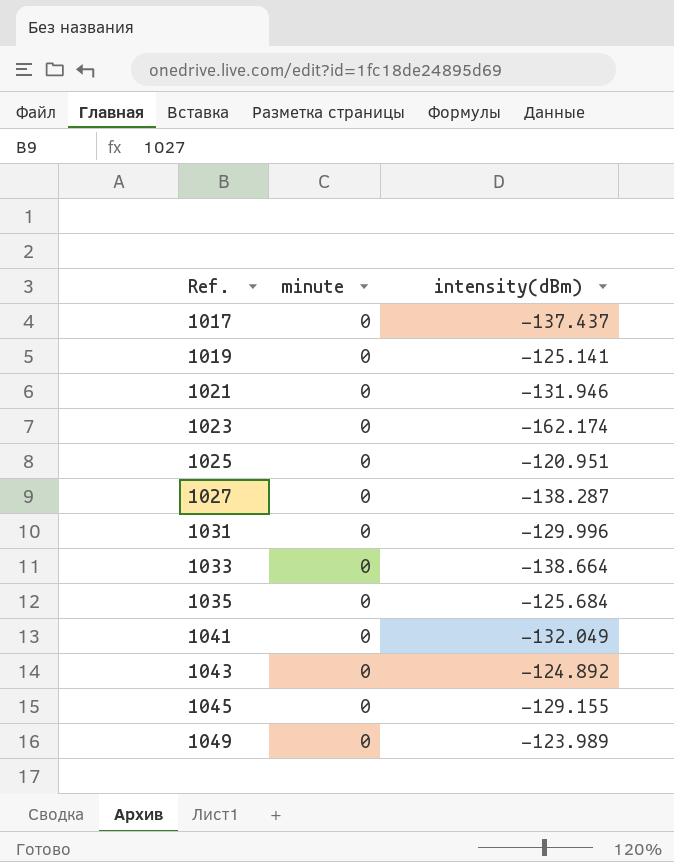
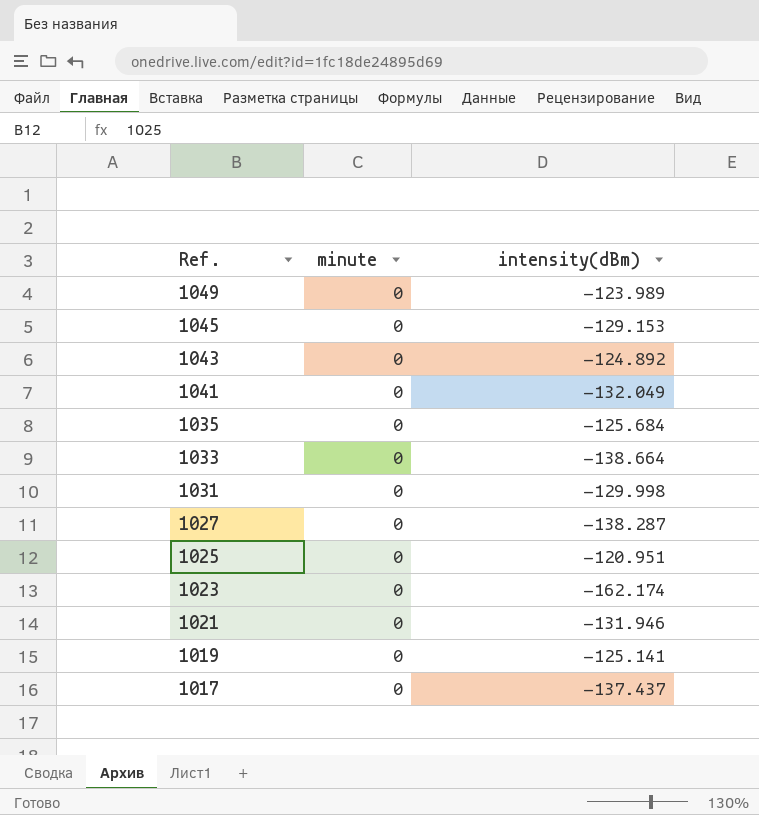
row order: Ref. ascending -> Ref. descending
1045 | intensity(dBm): -129.155 -> -129.153
1031 | intensity(dBm): -129.996 -> -129.998

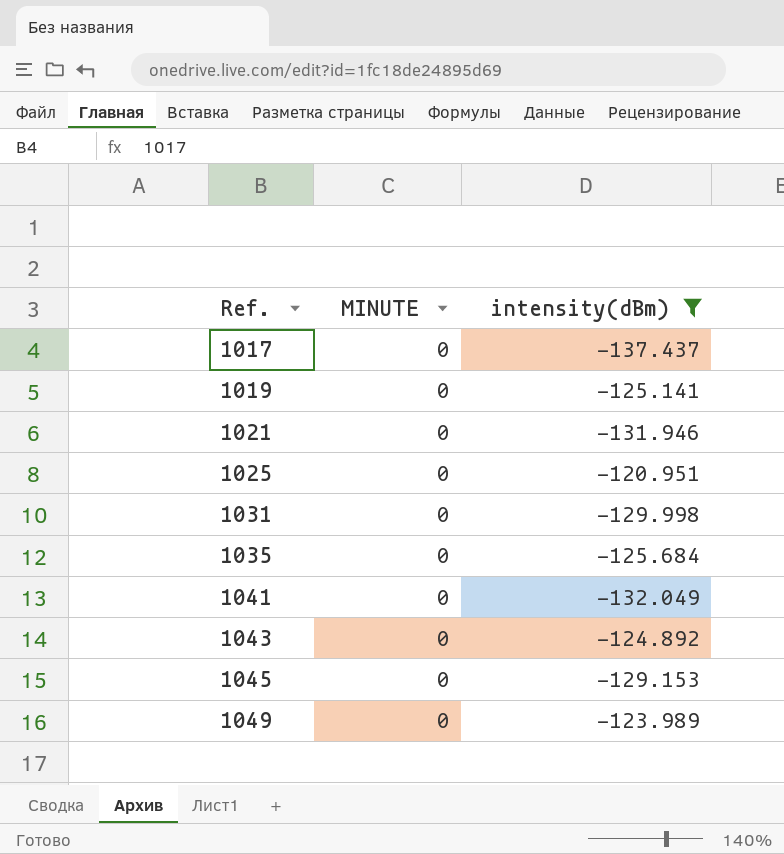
filter: none -> intensity(dBm) >= -137.437
row order: Ref. descending -> Ref. ascending
column name: minute -> MINUTE

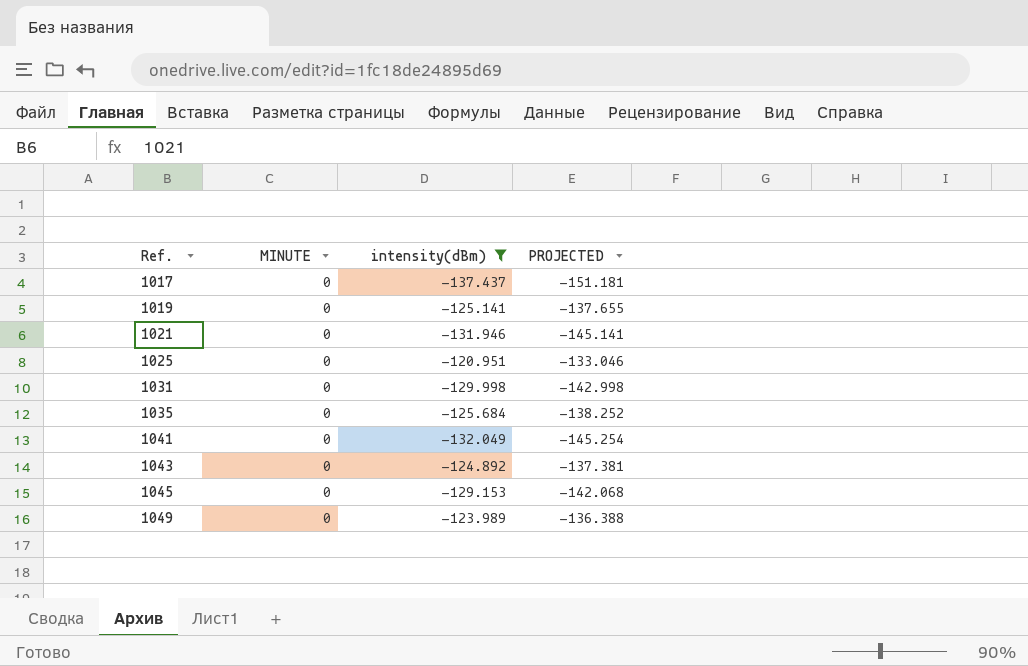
column PROJECTED | formula: none -> [intensity(dBm)] * 1.1

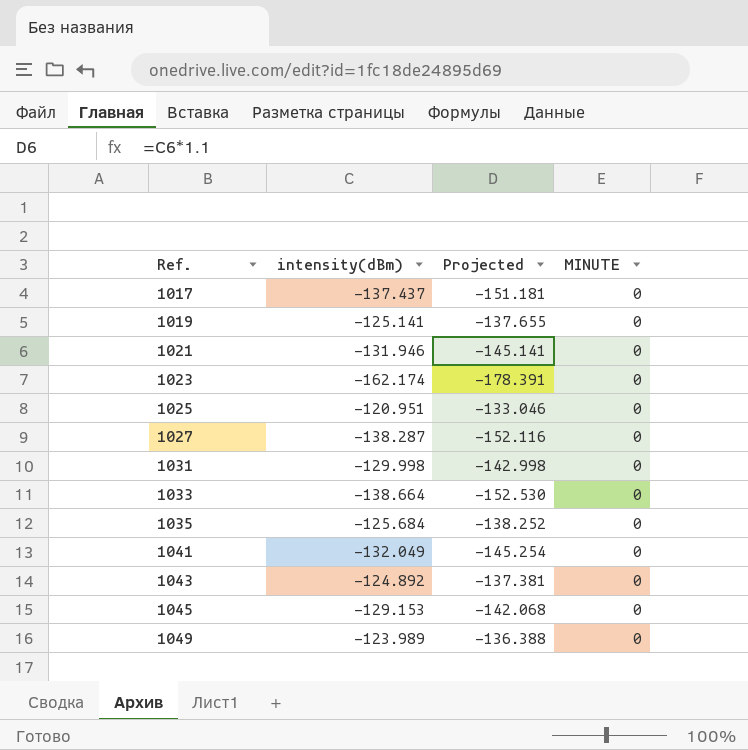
filter: intensity(dBm) >= -137.437 -> none
column name: PROJECTED -> Projected
column MINUTE | position: 2 -> 4

